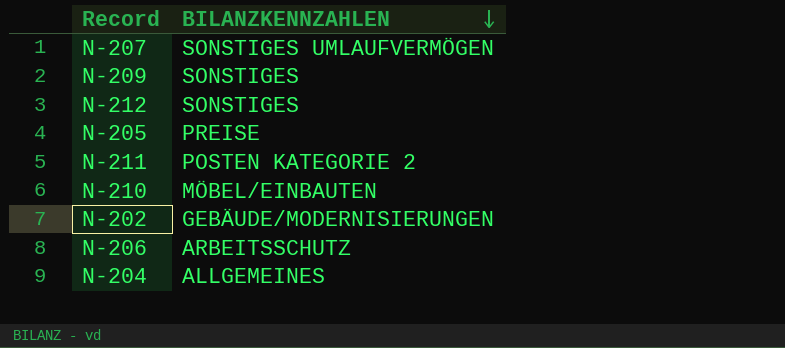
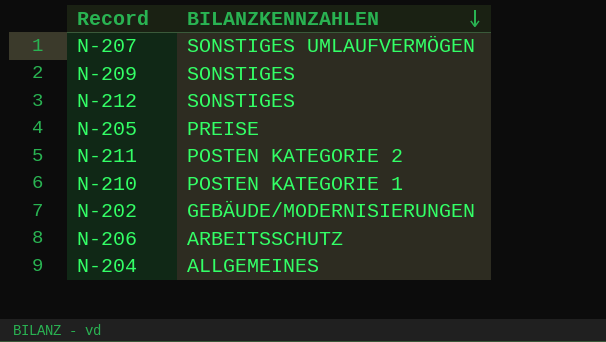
N-210 | BILANZKENNZAHLEN: MÖBEL/EINBAUTEN -> POSTEN KATEGORIE 1

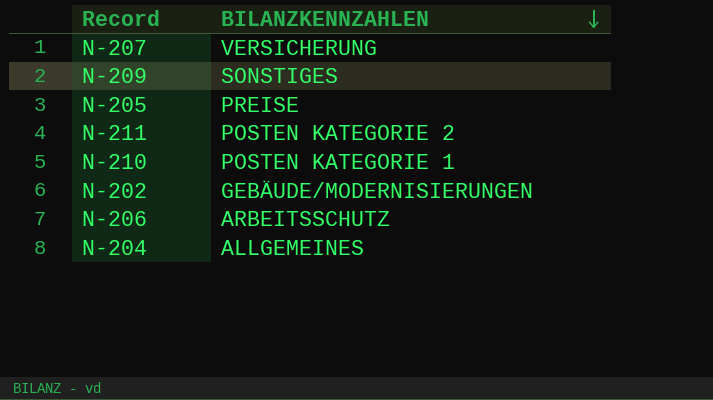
row N-212: SONSTIGES -> none
N-207 | BILANZKENNZAHLEN: SONSTIGES UMLAUFVERMÖGEN -> VERSICHERUNG

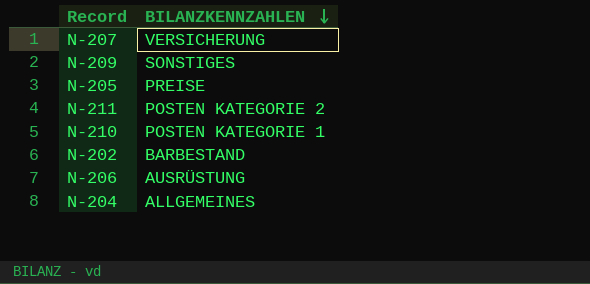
N-202 | BILANZKENNZAHLEN: GEBÄUDE/MODERNISIERUNGEN -> BARBESTAND
N-206 | BILANZKENNZAHLEN: ARBEITSSCHUTZ -> AUSRÜSTUNG

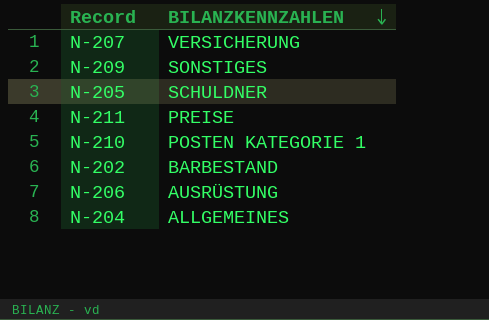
N-205 | BILANZKENNZAHLEN: PREISE -> SCHULDNER
N-211 | BILANZKENNZAHLEN: POSTEN KATEGORIE 2 -> PREISE

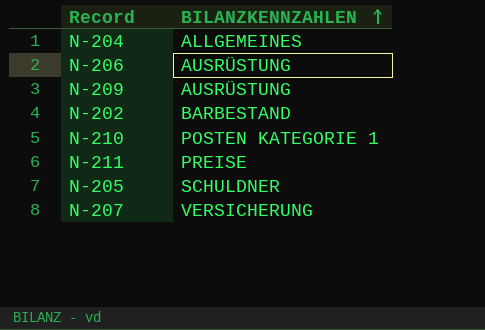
row order: BILANZKENNZAHLEN descending -> BILANZKENNZAHLEN ascending
N-209 | BILANZKENNZAHLEN: SONSTIGES -> AUSRÜSTUNG

